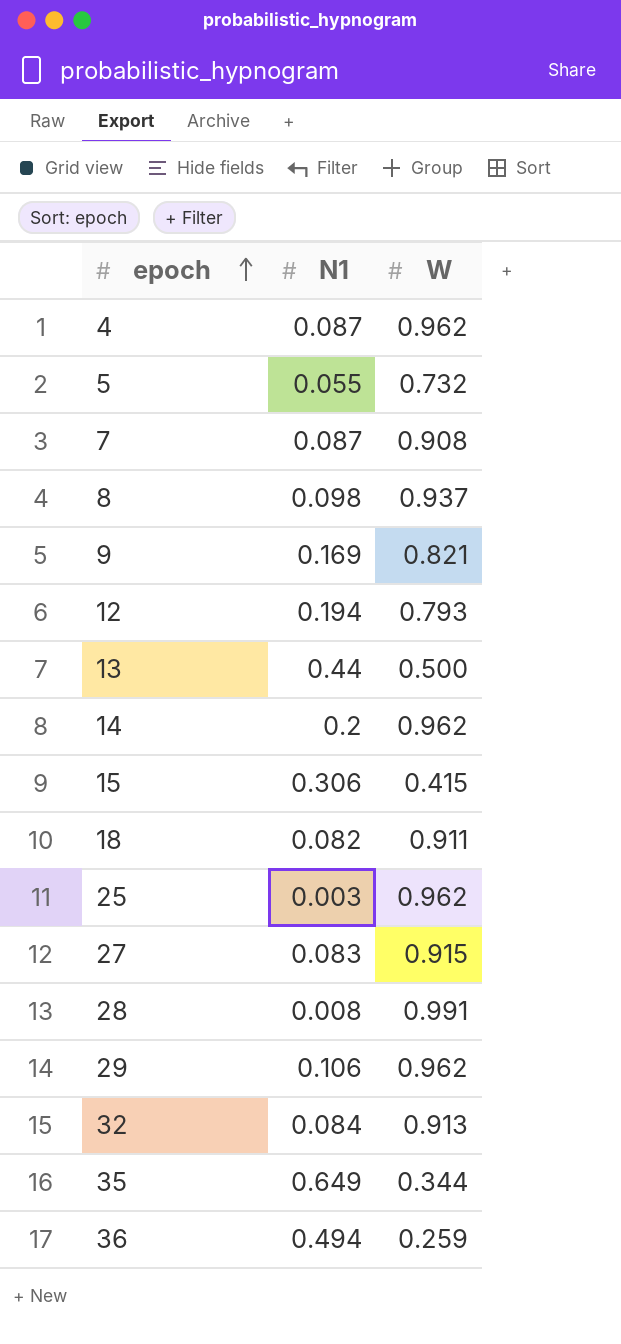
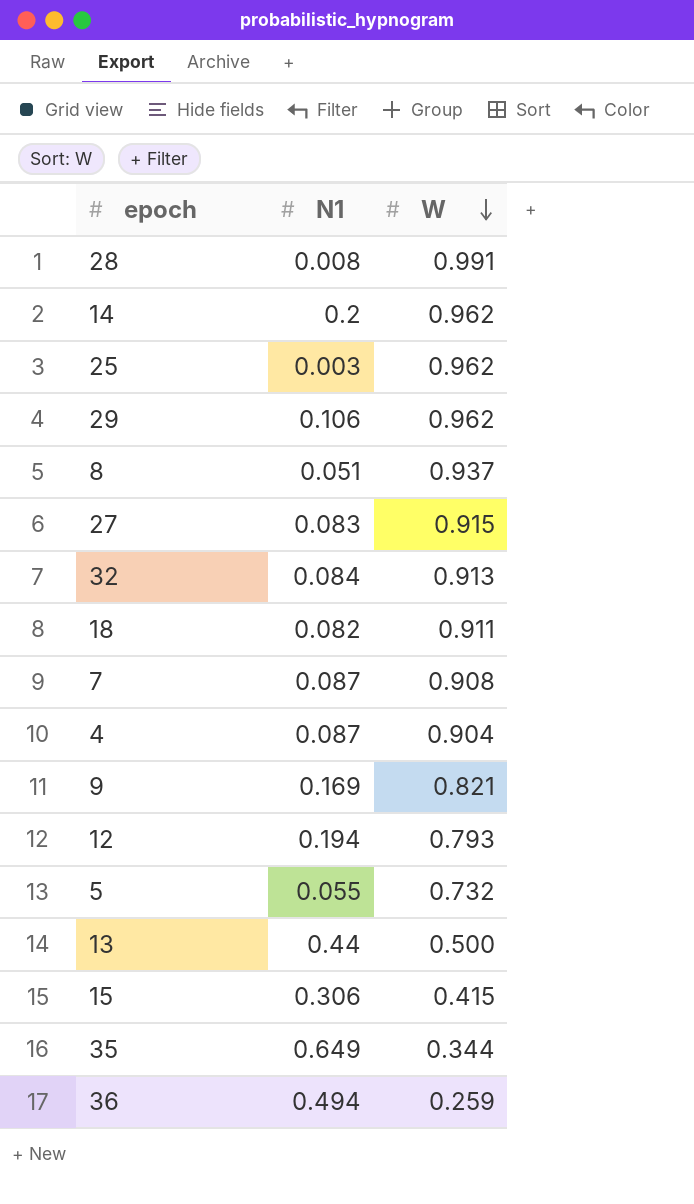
row order: epoch ascending -> W descending
8 | N1: 0.098 -> 0.051
4 | W: 0.962 -> 0.904

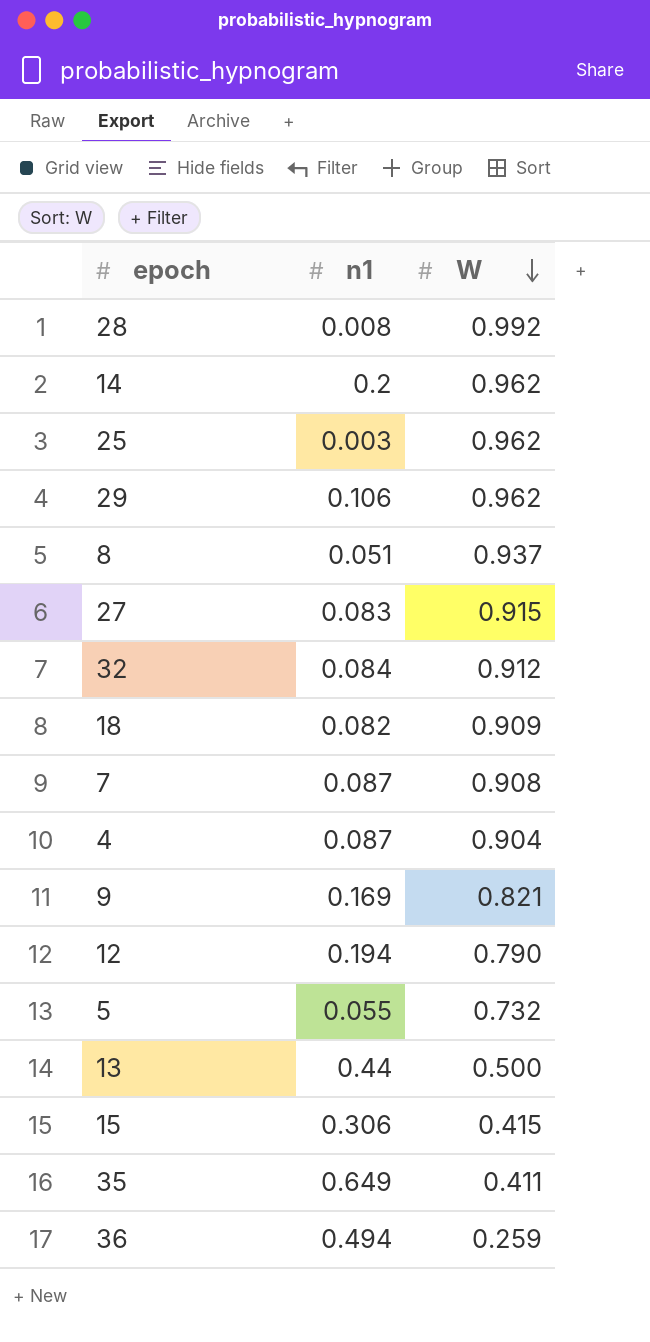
column name: N1 -> n1
28 | W: 0.991 -> 0.992
32 | W: 0.913 -> 0.912
18 | W: 0.911 -> 0.909
12 | W: 0.793 -> 0.790
35 | W: 0.344 -> 0.411

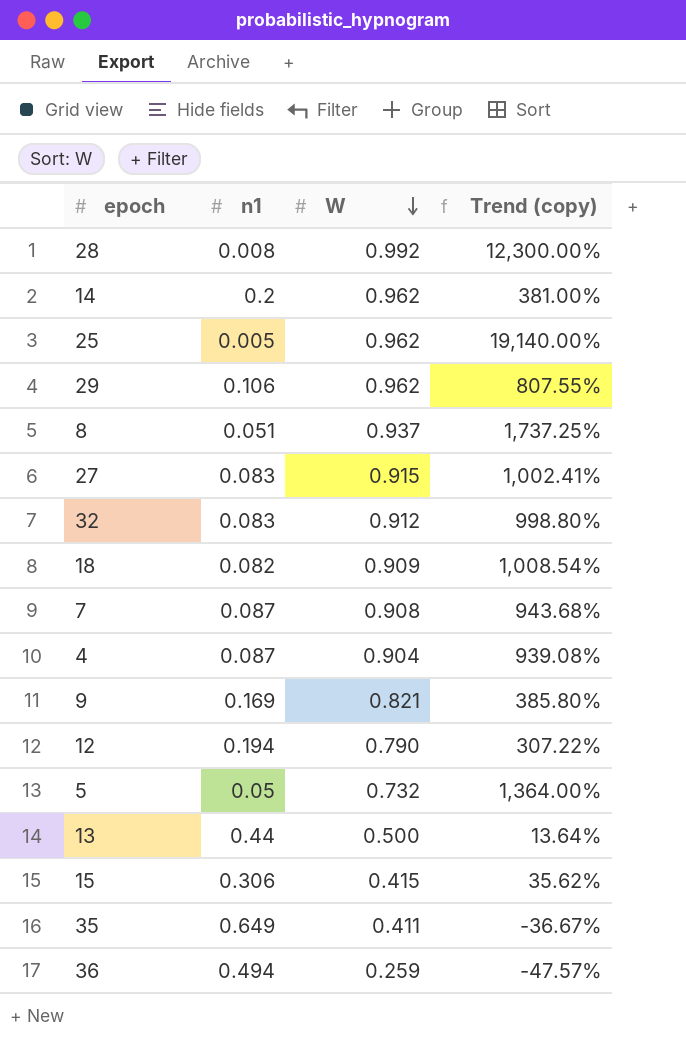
column Trend (copy) | formula: none -> ([W] - [n1]) / [n1]
25 | n1: 0.003 -> 0.005
32 | n1: 0.084 -> 0.083
5 | n1: 0.055 -> 0.05

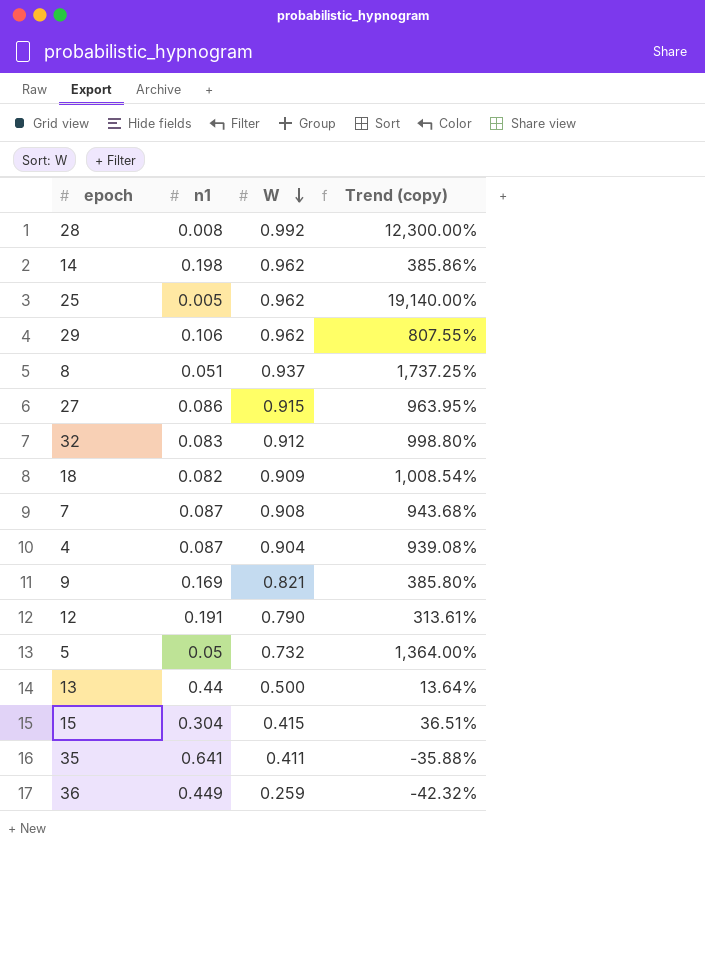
14 | n1: 0.2 -> 0.198
14 | Trend (copy): 381.00% -> 385.86%
27 | n1: 0.083 -> 0.086
27 | Trend (copy): 1,002.41% -> 963.95%
12 | n1: 0.194 -> 0.191
12 | Trend (copy): 307.22% -> 313.61%
15 | n1: 0.306 -> 0.304
15 | Trend (copy): 35.62% -> 36.51%
35 | n1: 0.649 -> 0.641
35 | Trend (copy): -36.67% -> -35.88%
36 | n1: 0.494 -> 0.449
36 | Trend (copy): -47.57% -> -42.32%

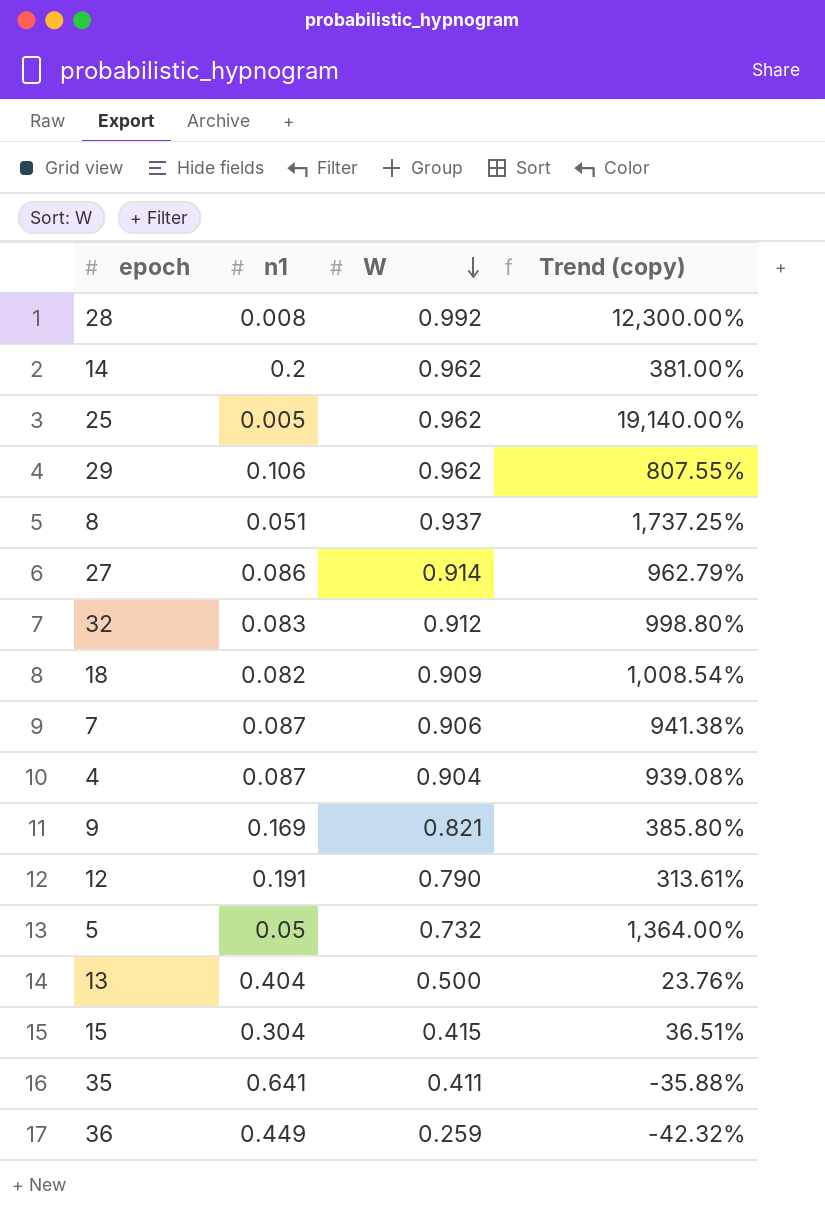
14 | n1: 0.198 -> 0.2
14 | Trend (copy): 385.86% -> 381.00%
27 | W: 0.915 -> 0.914
27 | Trend (copy): 963.95% -> 962.79%
7 | W: 0.908 -> 0.906
7 | Trend (copy): 943.68% -> 941.38%
13 | n1: 0.44 -> 0.404
13 | Trend (copy): 13.64% -> 23.76%

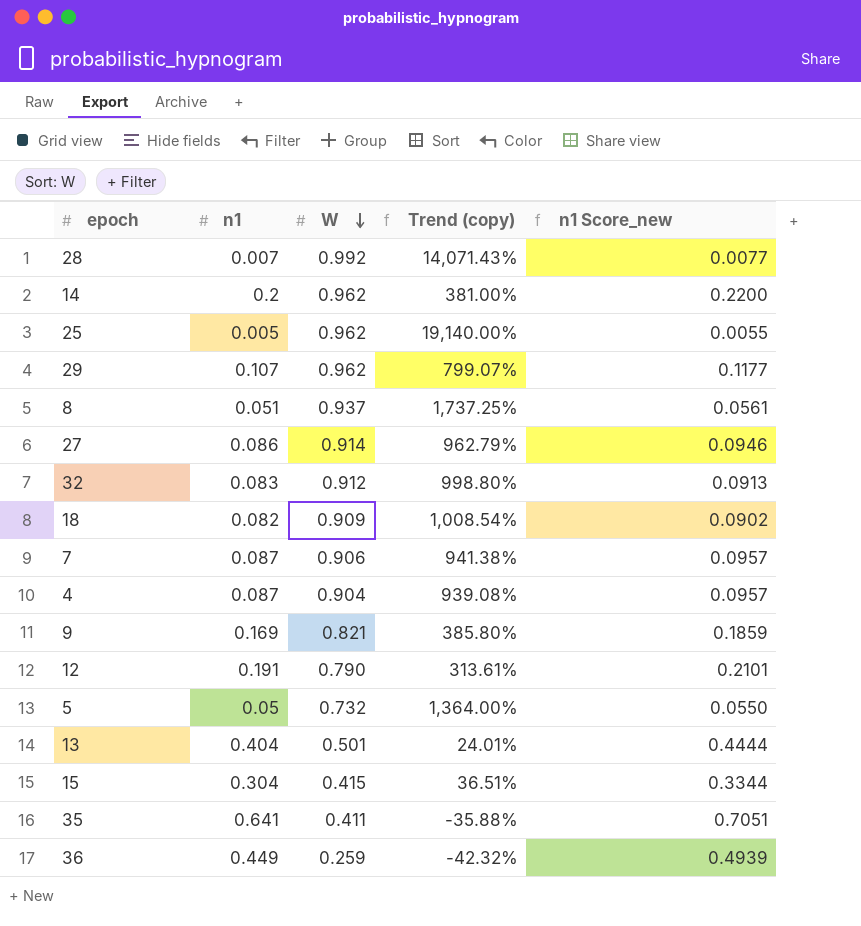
column n1 Score_new | formula: none -> [n1] * 1.1
28 | n1: 0.008 -> 0.007
28 | Trend (copy): 12,300.00% -> 14,071.43%
29 | n1: 0.106 -> 0.107
29 | Trend (copy): 807.55% -> 799.07%
13 | W: 0.500 -> 0.501
13 | Trend (copy): 23.76% -> 24.01%

